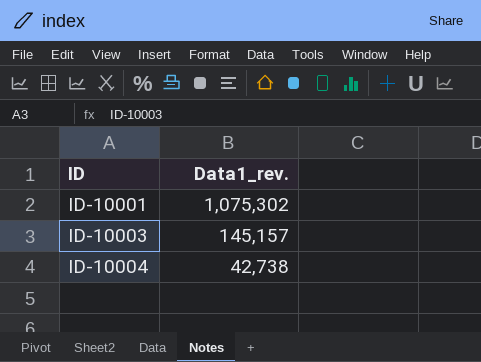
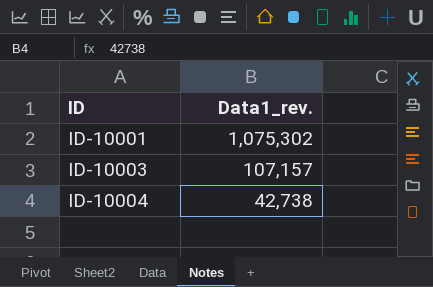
ID-10003 | Data1_rev.: 145,157 -> 107,157

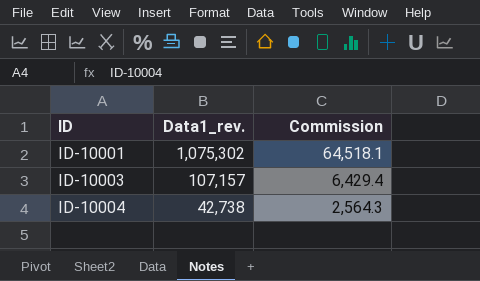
column Commission | formula: none -> [Data1_rev.] * 0.06

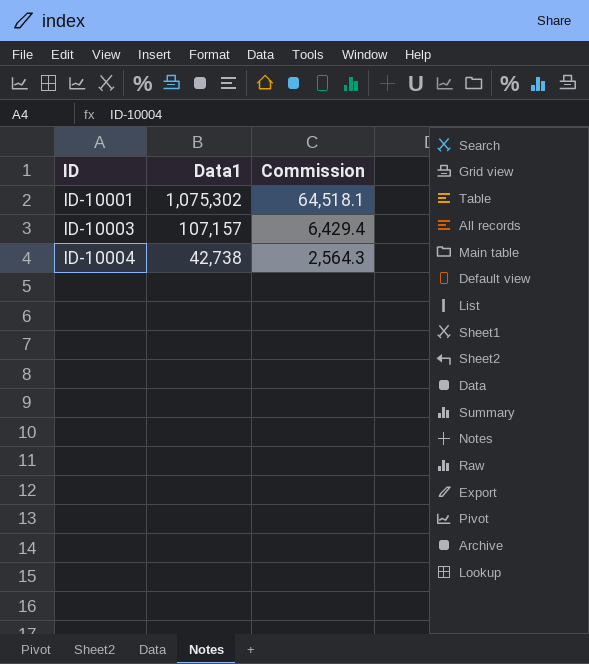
column name: Data1_rev. -> Data1

